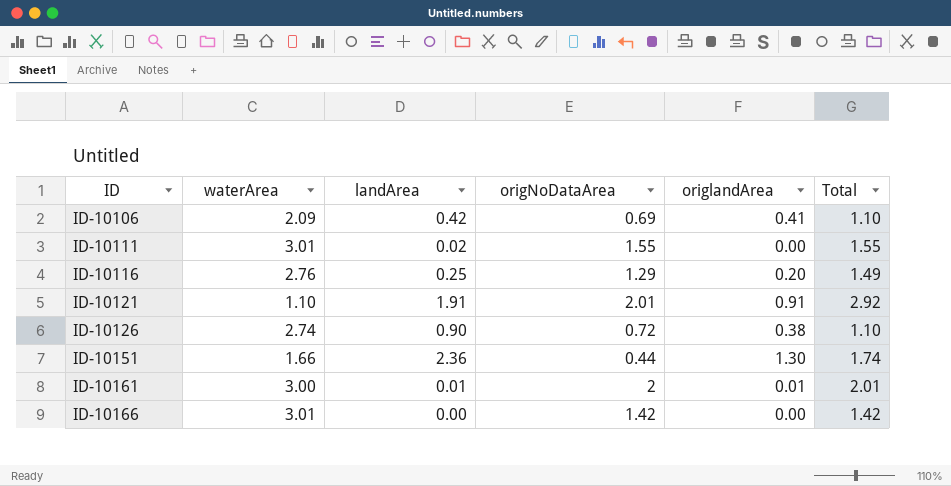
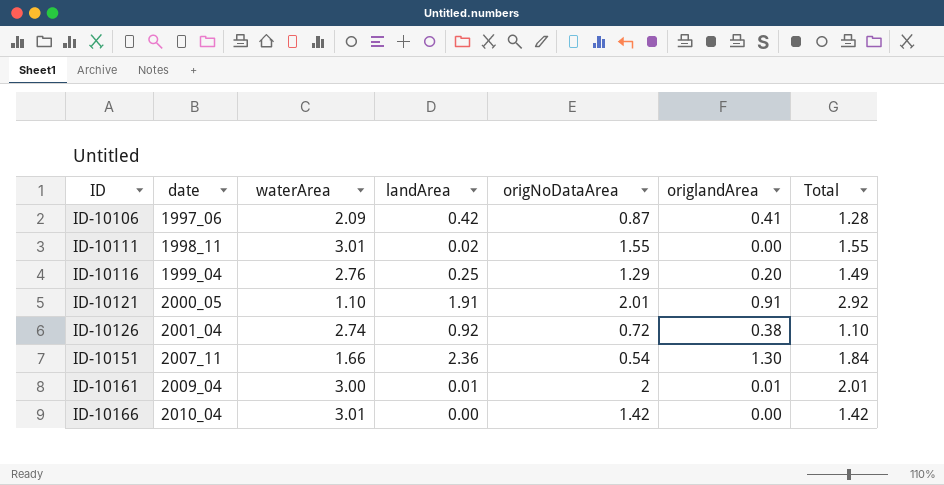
column date | position: none -> 2
ID-10106 | origNoDataArea: 0.69 -> 0.87
ID-10106 | Total: 1.10 -> 1.28
ID-10126 | landArea: 0.90 -> 0.92
ID-10151 | origNoDataArea: 0.44 -> 0.54
ID-10151 | Total: 1.74 -> 1.84

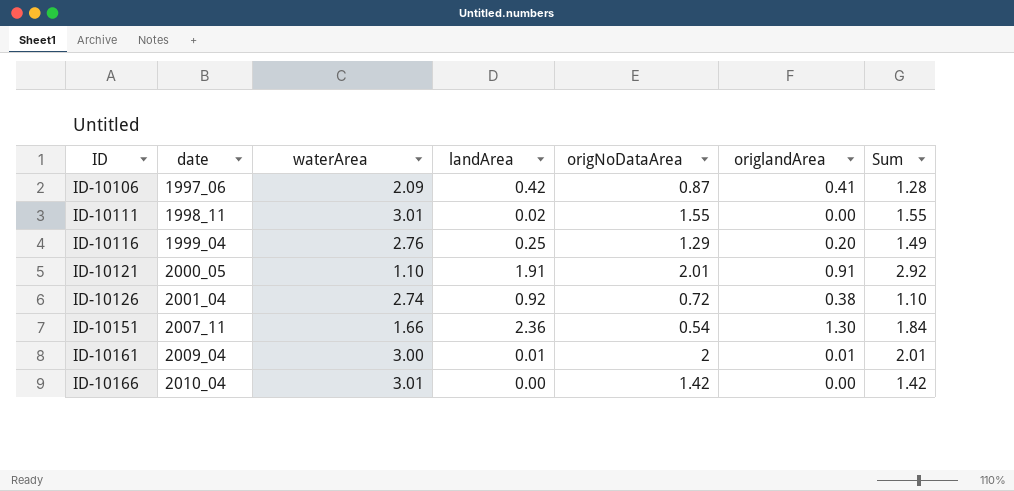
column name: Total -> Sum

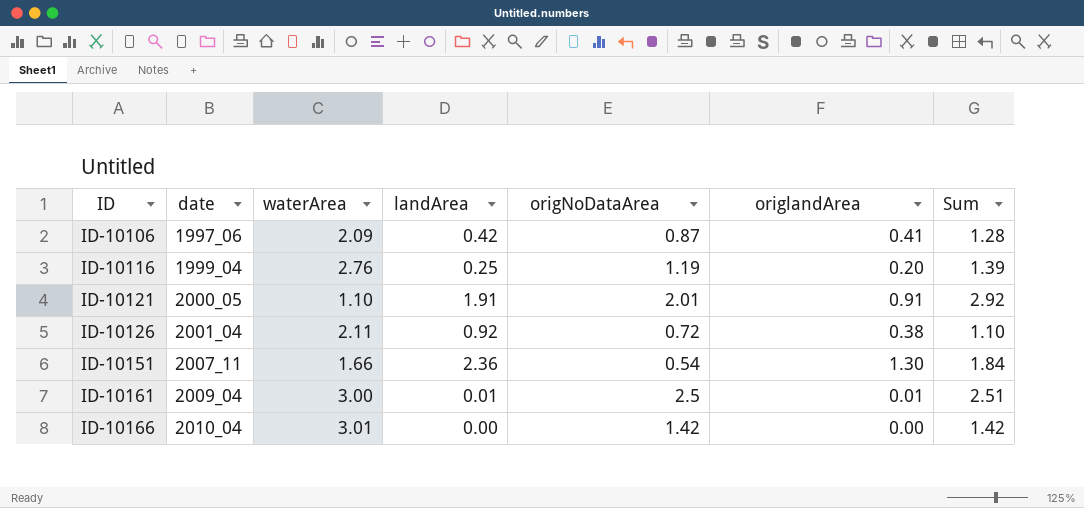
row ID-10111: 1998_11 | 3.01 | 0.02 | 1.55 | 0.00 | 1.55 -> none
ID-10116 | origNoDataArea: 1.29 -> 1.19
ID-10116 | Sum: 1.49 -> 1.39
ID-10126 | waterArea: 2.74 -> 2.11
ID-10161 | origNoDataArea: 2 -> 2.5
ID-10161 | Sum: 2.01 -> 2.51

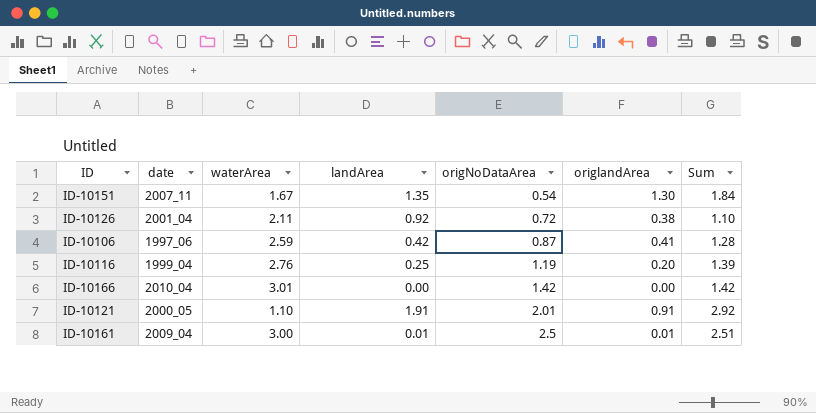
row order: ID ascending -> origNoDataArea ascending
ID-10151 | waterArea: 1.66 -> 1.67
ID-10151 | landArea: 2.36 -> 1.35
ID-10106 | waterArea: 2.09 -> 2.59

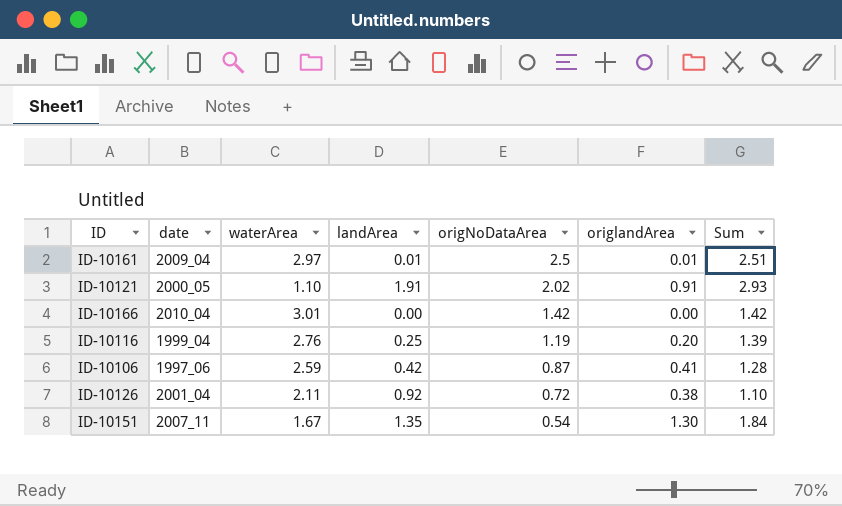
row order: origNoDataArea ascending -> origNoDataArea descending
ID-10161 | waterArea: 3.00 -> 2.97
ID-10121 | origNoDataArea: 2.01 -> 2.02
ID-10121 | Sum: 2.92 -> 2.93

